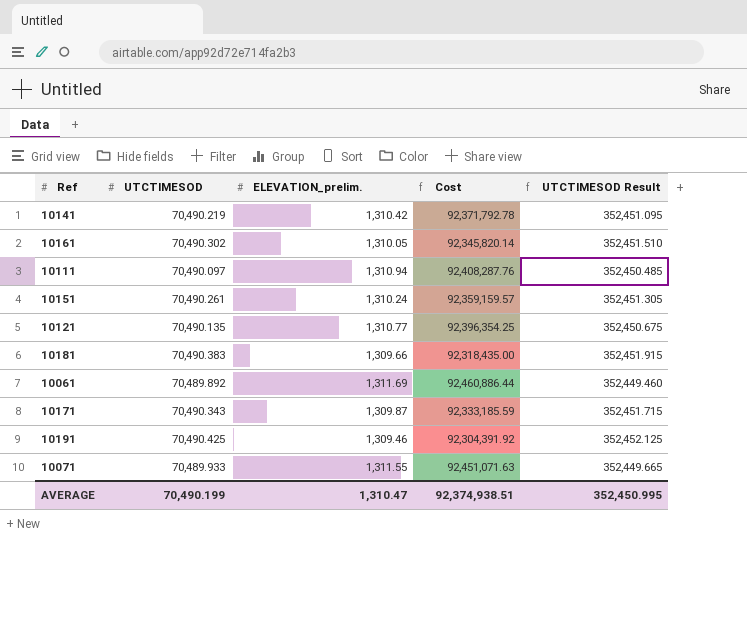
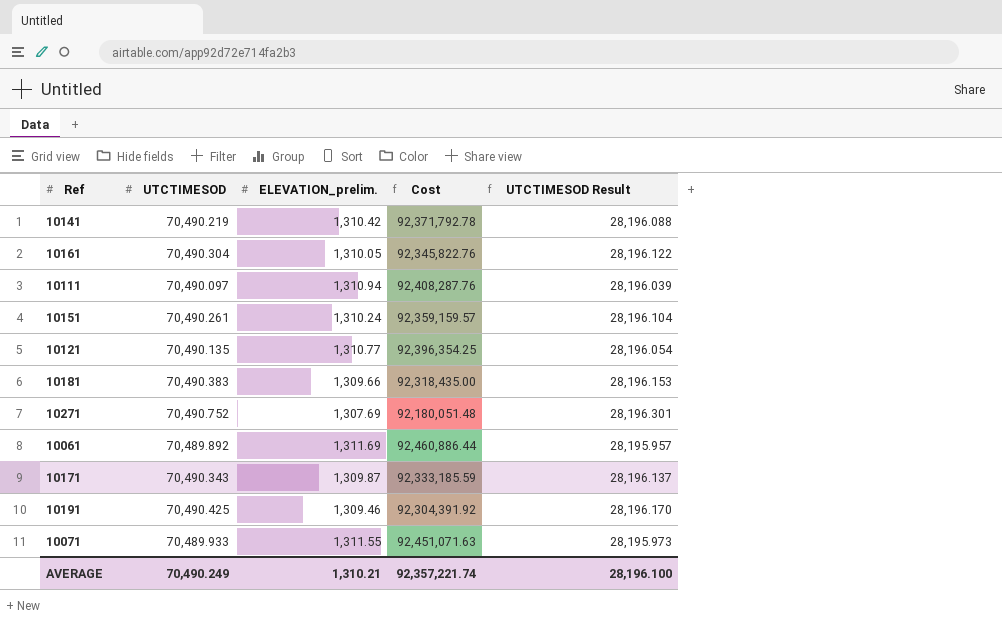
column UTCTIMESOD Result | formula: [UTCTIMESOD] * 5 -> [UTCTIMESOD] * 0.4
10161 | UTCTIMESOD: 70,490.302 -> 70,490.304
10161 | Cost: 92,345,820.14 -> 92,345,822.76
row 10271: none -> 70,490.752 | 1,307.69 | 92,180,051.48 | 28,196.301
AVERAGE | UTCTIMESOD: 70,490.199 -> 70,490.249
AVERAGE | ELEVATION_prelim.: 1,310.47 -> 1,310.21
AVERAGE | Cost: 92,374,938.51 -> 92,357,221.74
AVERAGE | UTCTIMESOD Result: 352,450.995 -> 28,196.100

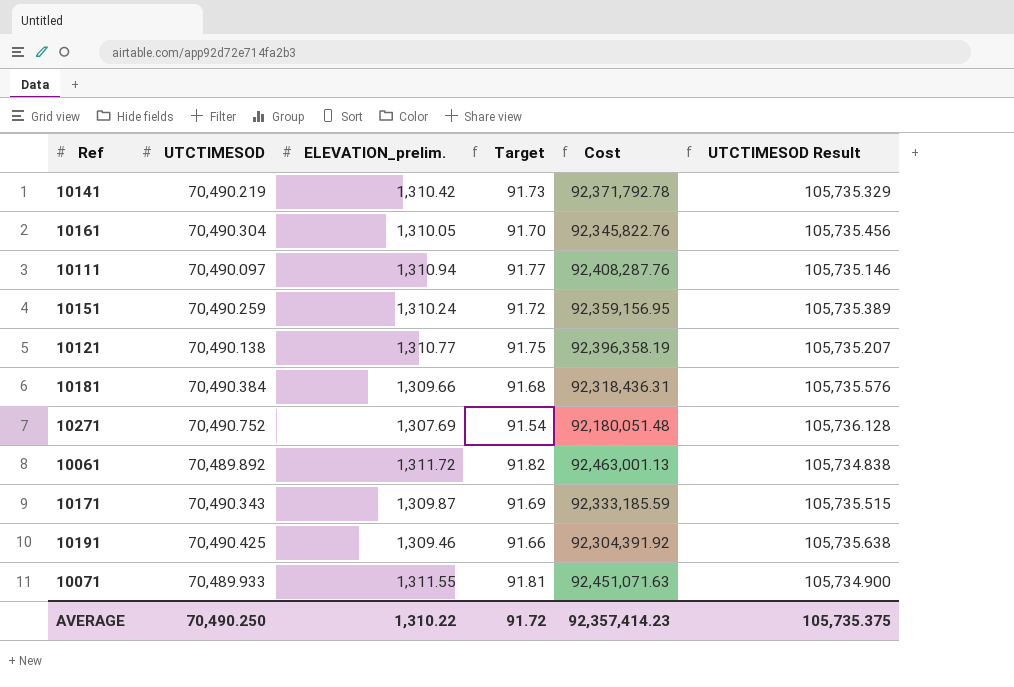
column Target | formula: none -> [ELEVATION_prelim.] * 0.07
column UTCTIMESOD Result | formula: [UTCTIMESOD] * 0.4 -> [UTCTIMESOD] * 1.5
10151 | UTCTIMESOD: 70,490.261 -> 70,490.259
10151 | Cost: 92,359,159.57 -> 92,359,156.95
10121 | UTCTIMESOD: 70,490.135 -> 70,490.138
10121 | Cost: 92,396,354.25 -> 92,396,358.19
10181 | UTCTIMESOD: 70,490.383 -> 70,490.384
10181 | Cost: 92,318,435.00 -> 92,318,436.31
10061 | ELEVATION_prelim.: 1,311.69 -> 1,311.72
10061 | Cost: 92,460,886.44 -> 92,463,001.13
AVERAGE | UTCTIMESOD: 70,490.249 -> 70,490.250
AVERAGE | ELEVATION_prelim.: 1,310.21 -> 1,310.22
AVERAGE | Cost: 92,357,221.74 -> 92,357,414.23
AVERAGE | UTCTIMESOD Result: 28,196.100 -> 105,735.375

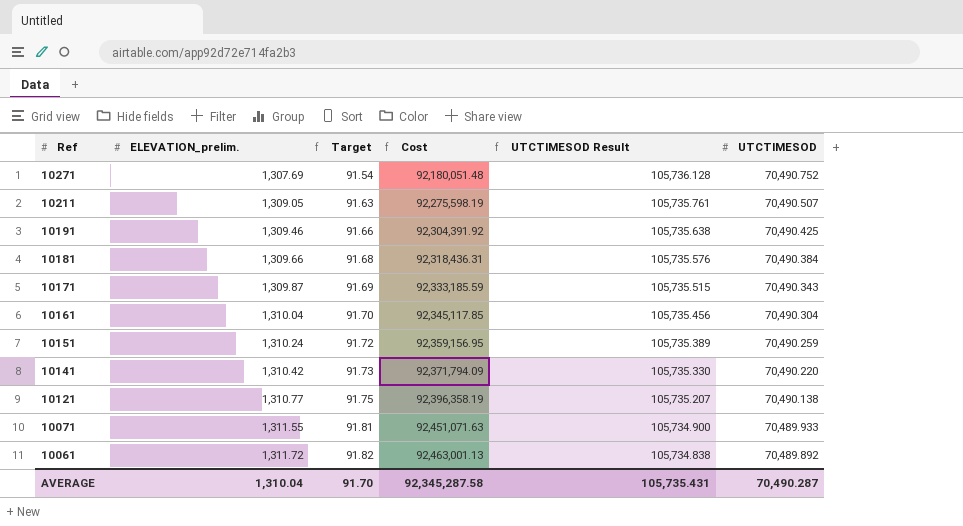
row order: none -> Ref descending
column UTCTIMESOD | position: 2 -> 6
row 10111: 70,490.097 | 1,310.94 | 91.77 | 92,408,287.76 | 105,735.146 -> none
row 10211: none -> 1,309.05 | 91.63 | 92,275,598.19 | 105,735.761 | 70,490.507
10161 | ELEVATION_prelim.: 1,310.05 -> 1,310.04
10161 | Cost: 92,345,822.76 -> 92,345,117.85
10141 | Cost: 92,371,792.78 -> 92,371,794.09
10141 | UTCTIMESOD Result: 105,735.329 -> 105,735.330
10141 | UTCTIMESOD: 70,490.219 -> 70,490.220
AVERAGE | ELEVATION_prelim.: 1,310.22 -> 1,310.04
AVERAGE | Target: 91.72 -> 91.70
AVERAGE | Cost: 92,357,414.23 -> 92,345,287.58
AVERAGE | UTCTIMESOD Result: 105,735.375 -> 105,735.431
AVERAGE | UTCTIMESOD: 70,490.250 -> 70,490.287

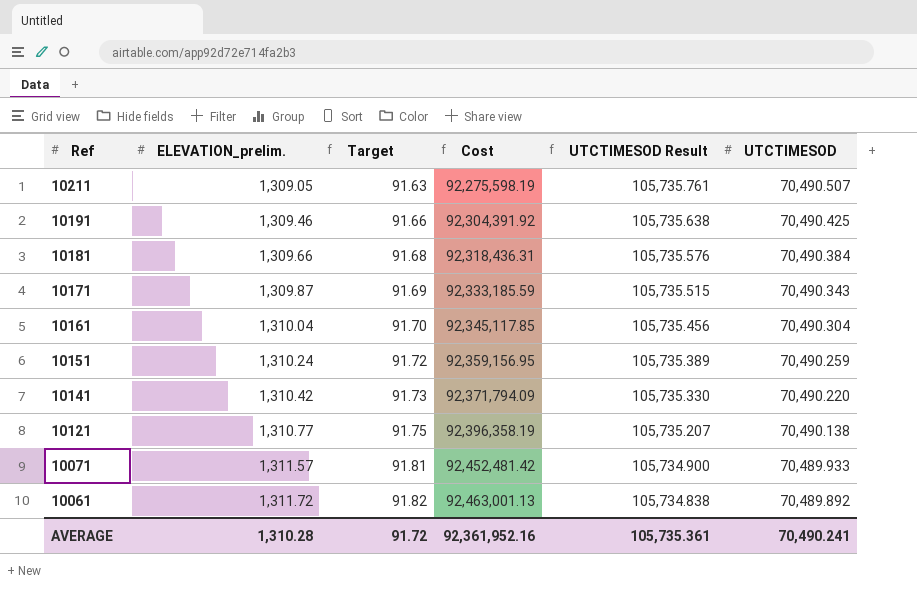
row 10271: 1,307.69 | 91.54 | 92,180,051.48 | 105,736.128 | 70,490.752 -> none
10071 | ELEVATION_prelim.: 1,311.55 -> 1,311.57
10071 | Cost: 92,451,071.63 -> 92,452,481.42
AVERAGE | ELEVATION_prelim.: 1,310.04 -> 1,310.28
AVERAGE | Target: 91.70 -> 91.72
AVERAGE | Cost: 92,345,287.58 -> 92,361,952.16
AVERAGE | UTCTIMESOD Result: 105,735.431 -> 105,735.361
AVERAGE | UTCTIMESOD: 70,490.287 -> 70,490.241

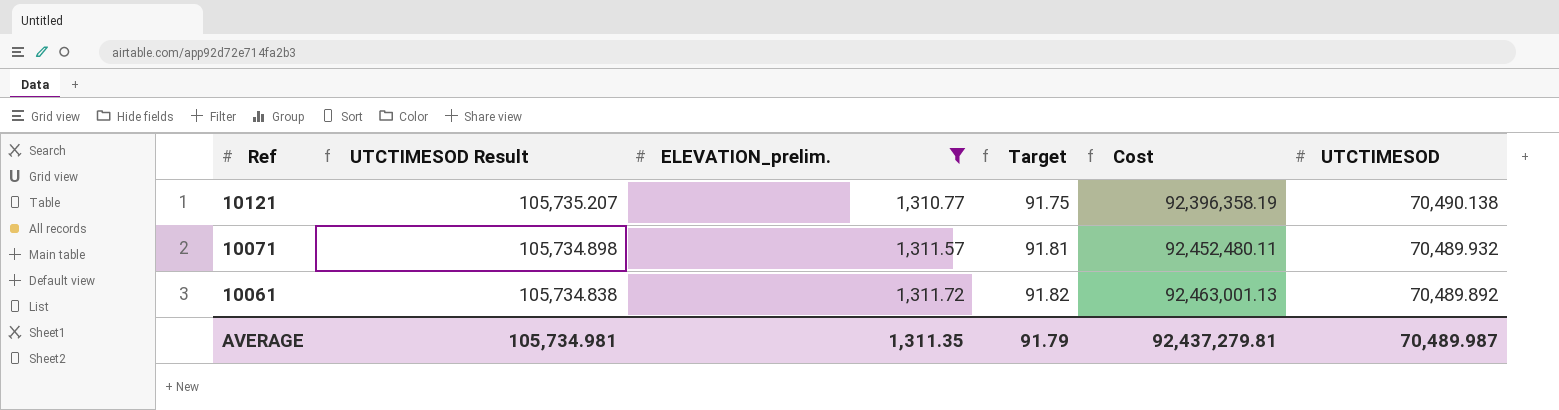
filter: none -> ELEVATION_prelim. >= 1,310.77
column UTCTIMESOD Result | position: 5 -> 2
10071 | UTCTIMESOD Result: 105,734.900 -> 105,734.898
10071 | Cost: 92,452,481.42 -> 92,452,480.11
10071 | UTCTIMESOD: 70,489.933 -> 70,489.932
AVERAGE | UTCTIMESOD Result: 105,735.361 -> 105,734.981
AVERAGE | ELEVATION_prelim.: 1,310.28 -> 1,311.35
AVERAGE | Target: 91.72 -> 91.79
AVERAGE | Cost: 92,361,952.16 -> 92,437,279.81
AVERAGE | UTCTIMESOD: 70,490.241 -> 70,489.987

